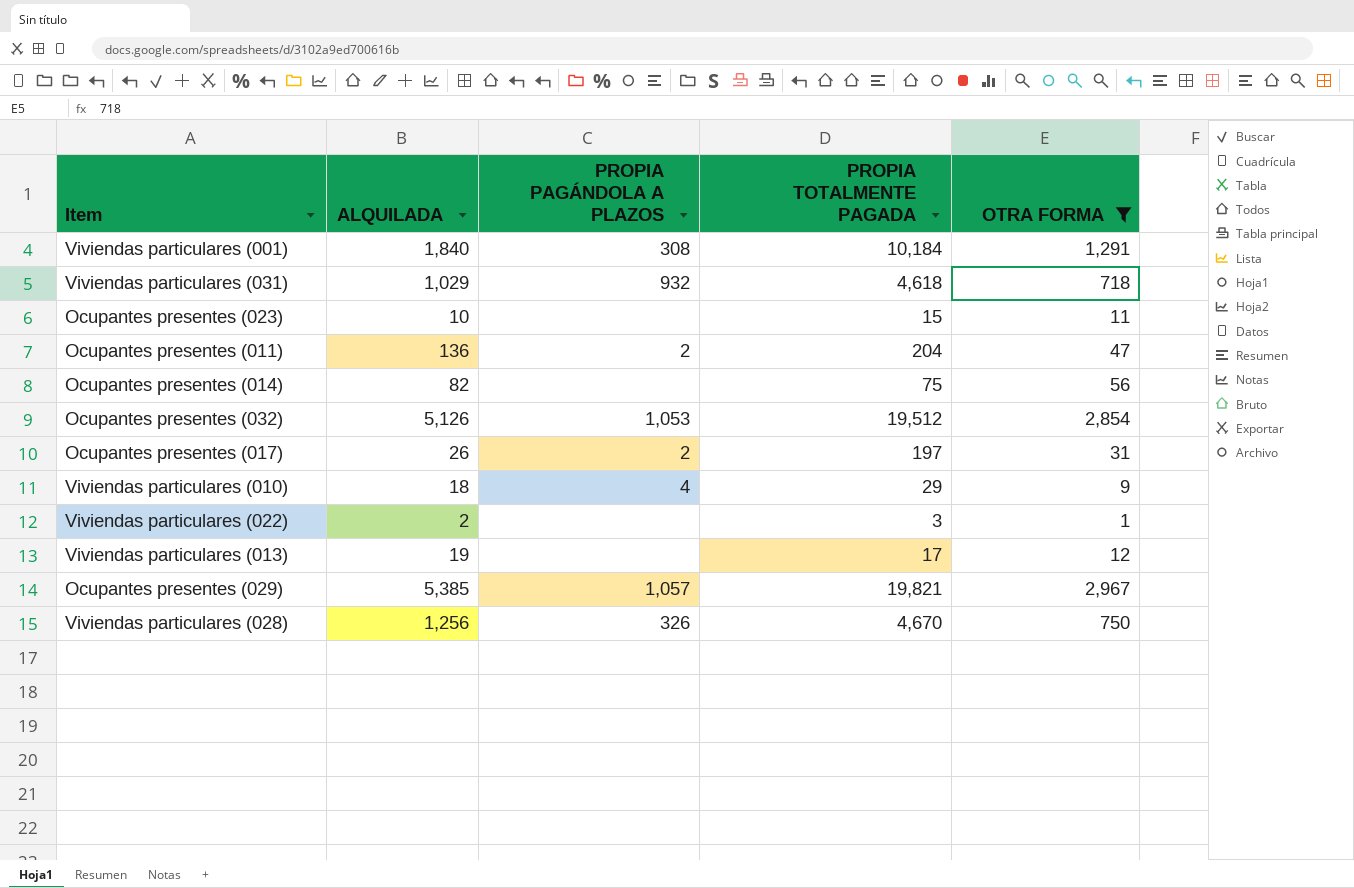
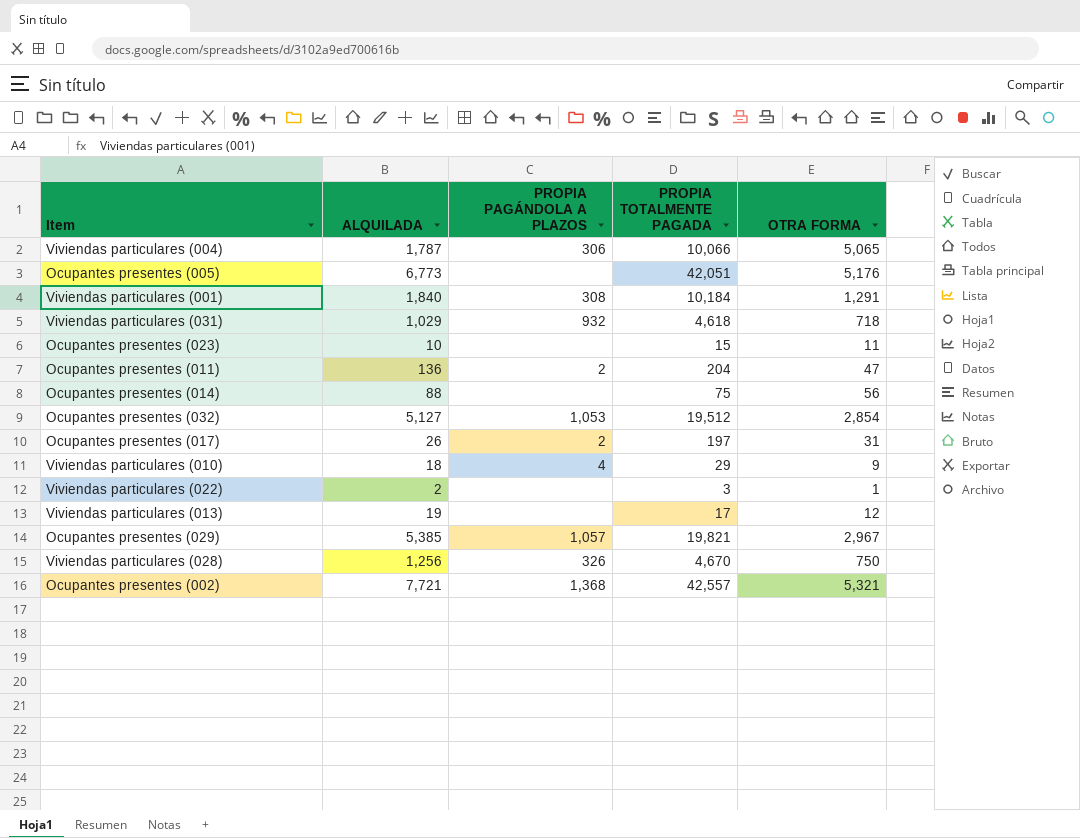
filter: OTRA FORMA <= 2,967 -> none
Ocupantes presentes (014) | ALQUILADA: 82 -> 88
Ocupantes presentes (032) | ALQUILADA: 5,126 -> 5,127

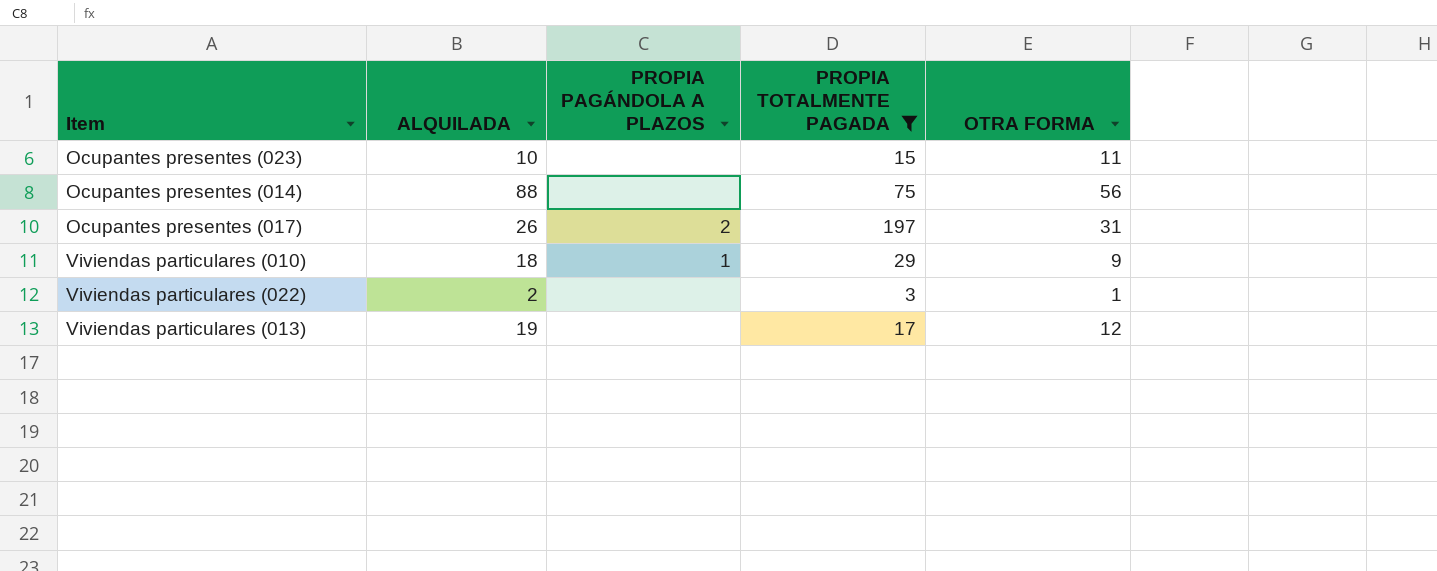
filter: none -> PROPIA TOTALMENTE PAGADA <= 197
Viviendas particulares (010) | PROPIA PAGÁNDOLA A PLAZOS: 4 -> 1

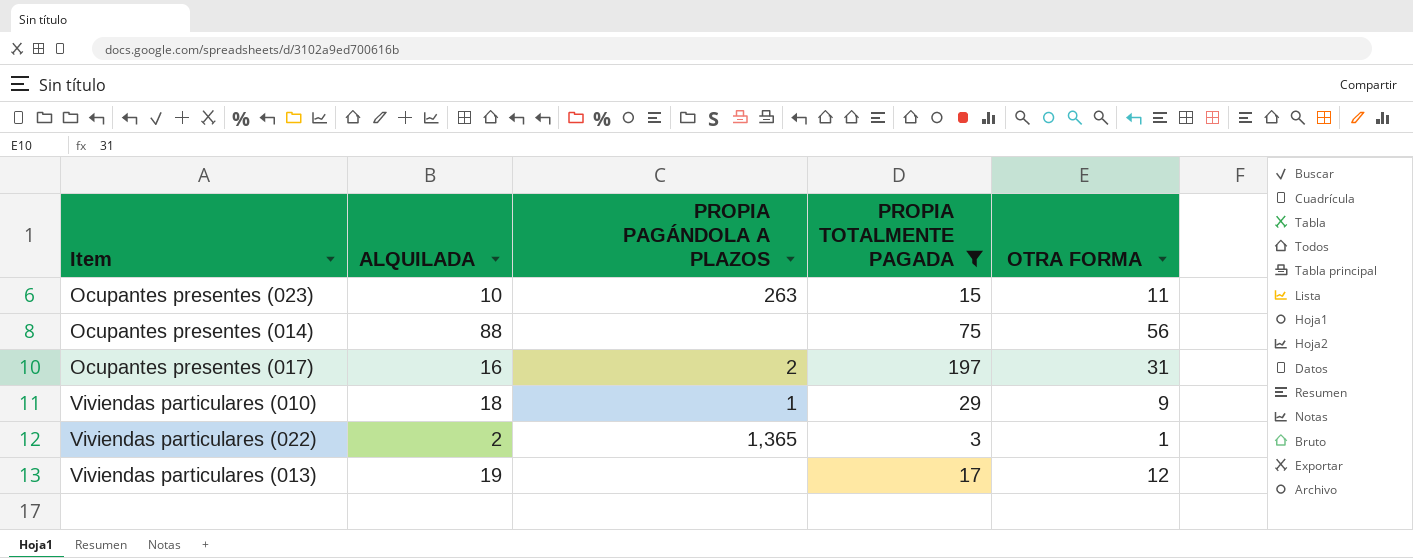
Ocupantes presentes (023) | PROPIA PAGÁNDOLA A PLAZOS: none -> 263
Ocupantes presentes (017) | ALQUILADA: 26 -> 16
Viviendas particulares (022) | PROPIA PAGÁNDOLA A PLAZOS: none -> 1,365

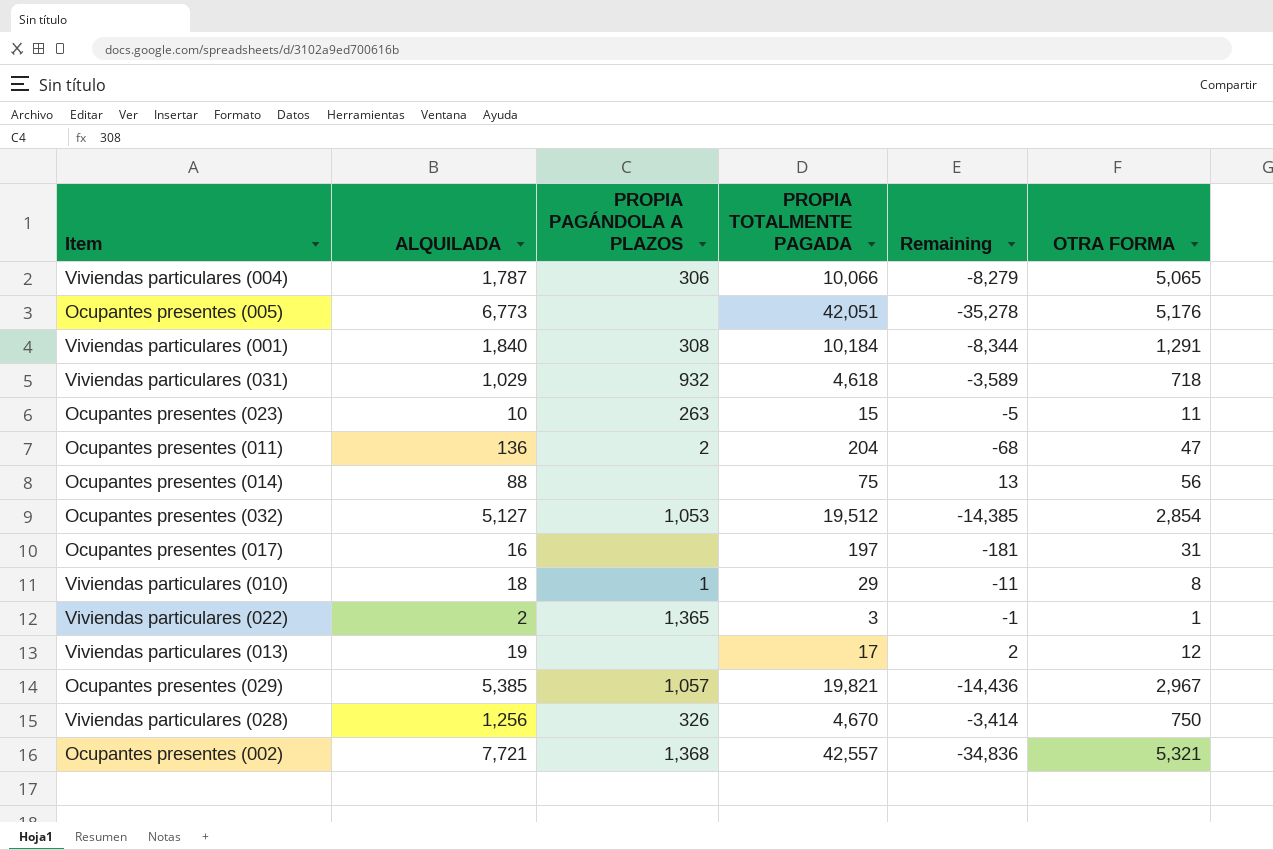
filter: PROPIA TOTALMENTE PAGADA <= 197 -> none
column Remaining | formula: none -> [ALQUILADA] - [PROPIA TOTALMENTE PAGADA]
Ocupantes presentes (017) | PROPIA PAGÁNDOLA A PLAZOS: 2 -> none
Viviendas particulares (010) | OTRA FORMA: 9 -> 8

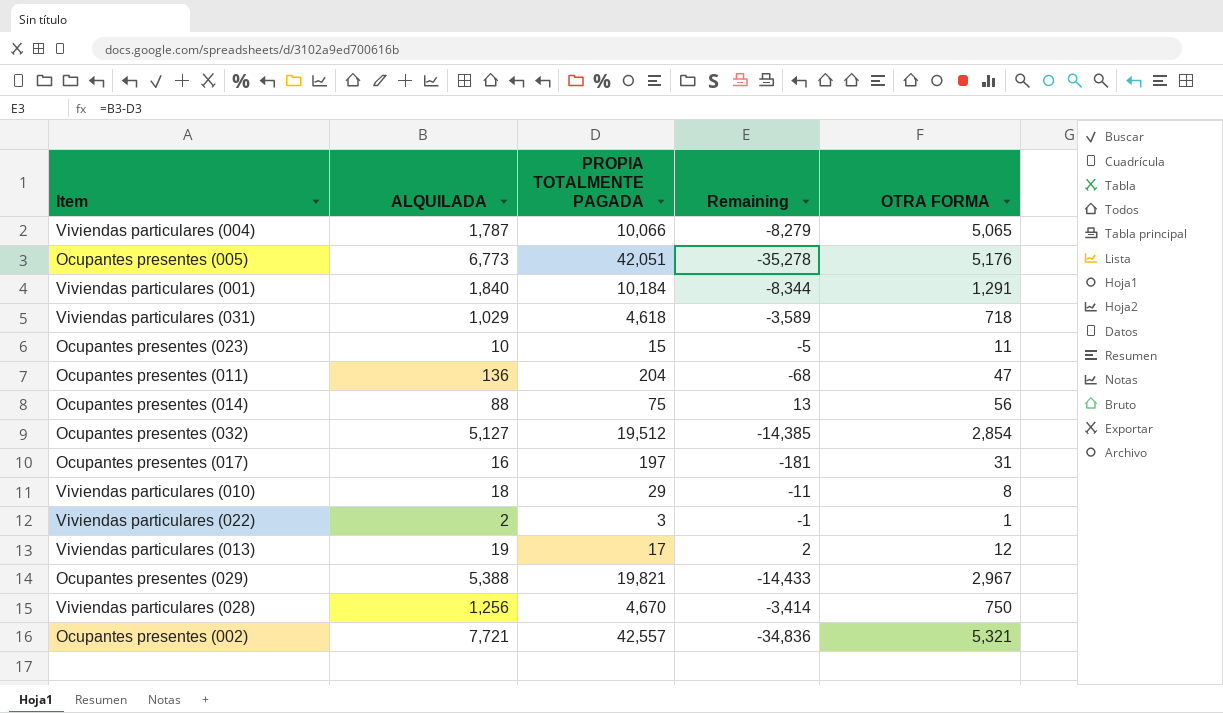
column PROPIA PAGÁNDOLA A PLAZOS | position: 3 -> none
Ocupantes presentes (029) | ALQUILADA: 5,385 -> 5,388
Ocupantes presentes (029) | Remaining: -14,436 -> -14,433

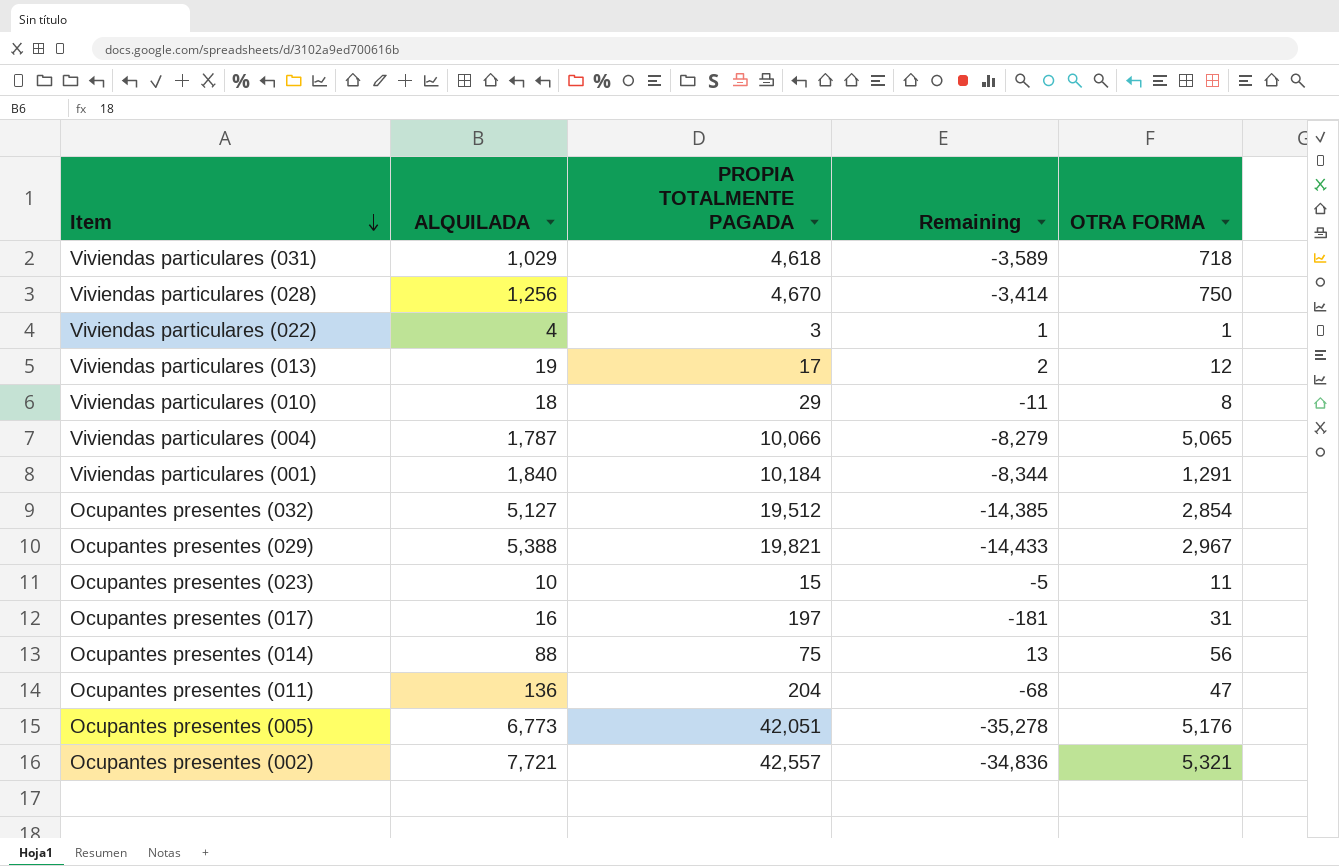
row order: none -> Item descending
Viviendas particulares (022) | ALQUILADA: 2 -> 4
Viviendas particulares (022) | Remaining: -1 -> 1

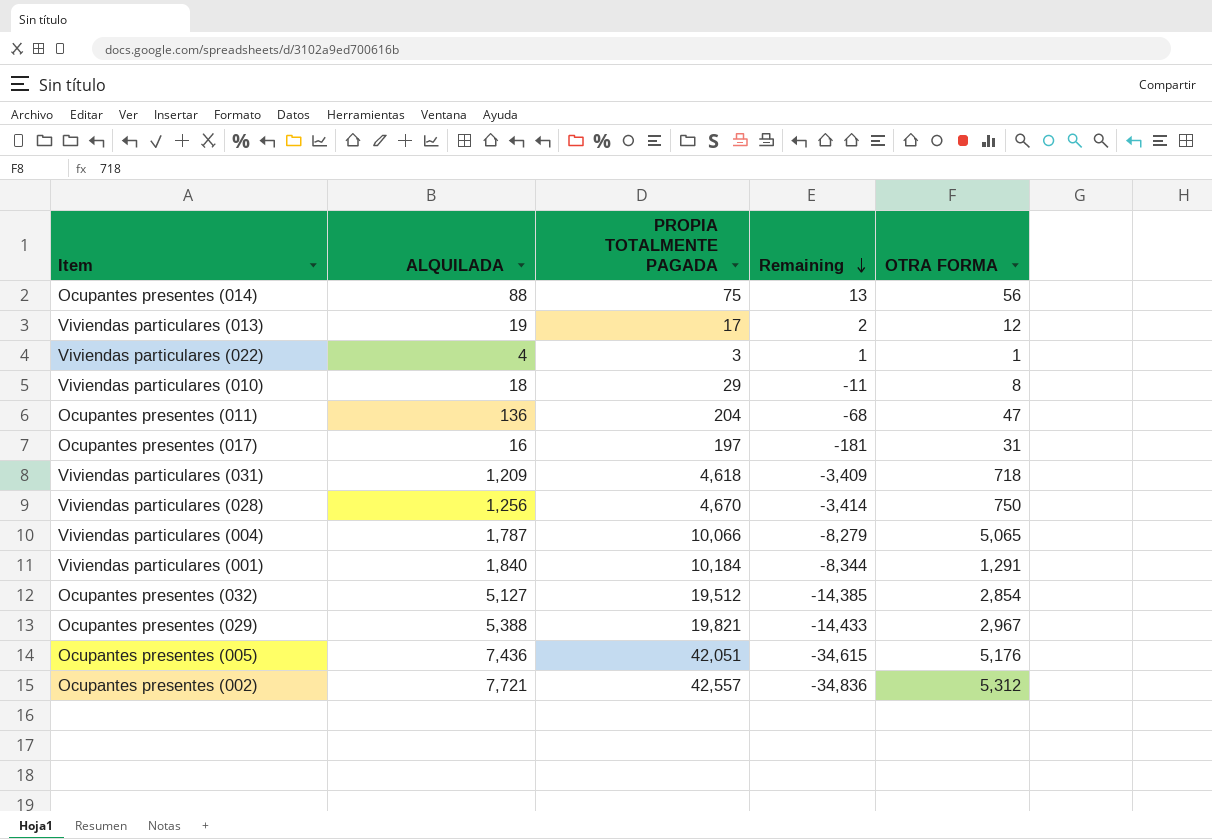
row order: Item descending -> Remaining descending
row Ocupantes presentes (023): 10 | 15 | -5 | 11 -> none
Viviendas particulares (031) | ALQUILADA: 1,029 -> 1,209
Viviendas particulares (031) | Remaining: -3,589 -> -3,409
Ocupantes presentes (005) | ALQUILADA: 6,773 -> 7,436
Ocupantes presentes (005) | Remaining: -35,278 -> -34,615
Ocupantes presentes (002) | OTRA FORMA: 5,321 -> 5,312

